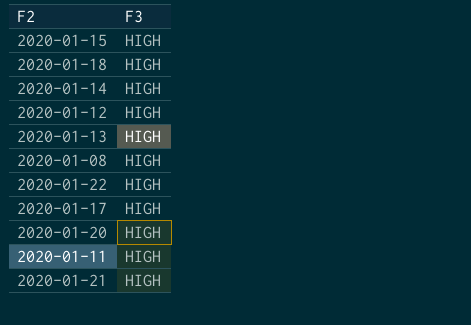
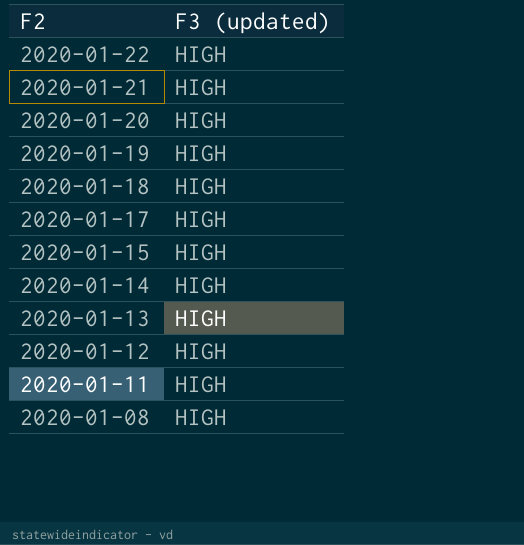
row order: none -> F2 descending
column name: F3 -> F3 (updated)
row 2020-01-19: none -> HIGH

